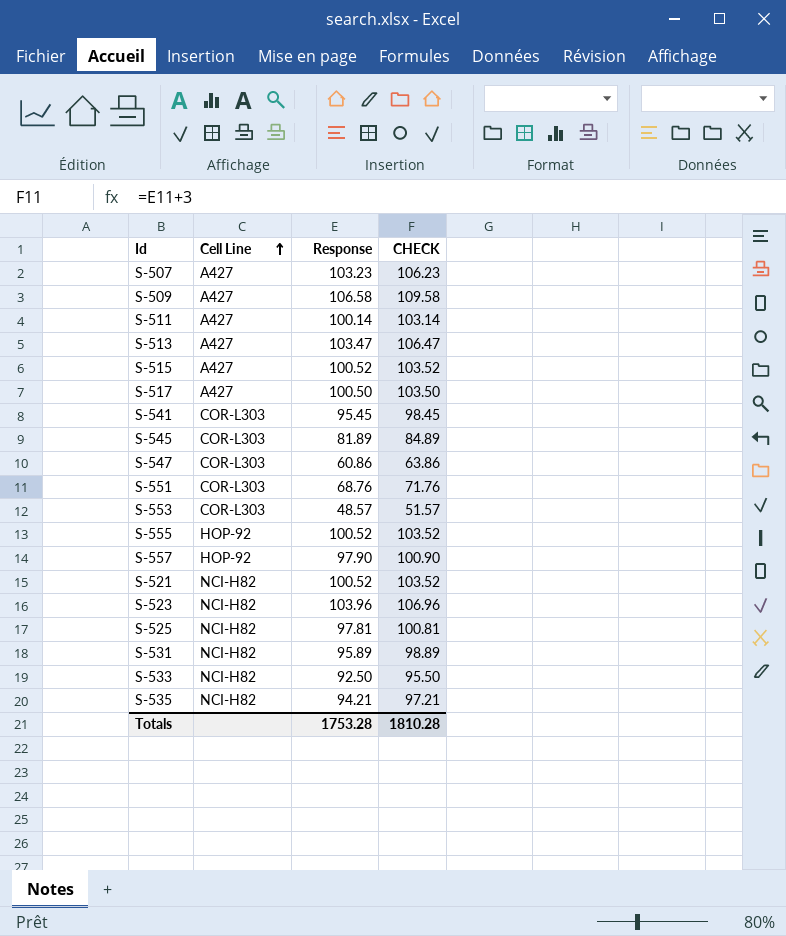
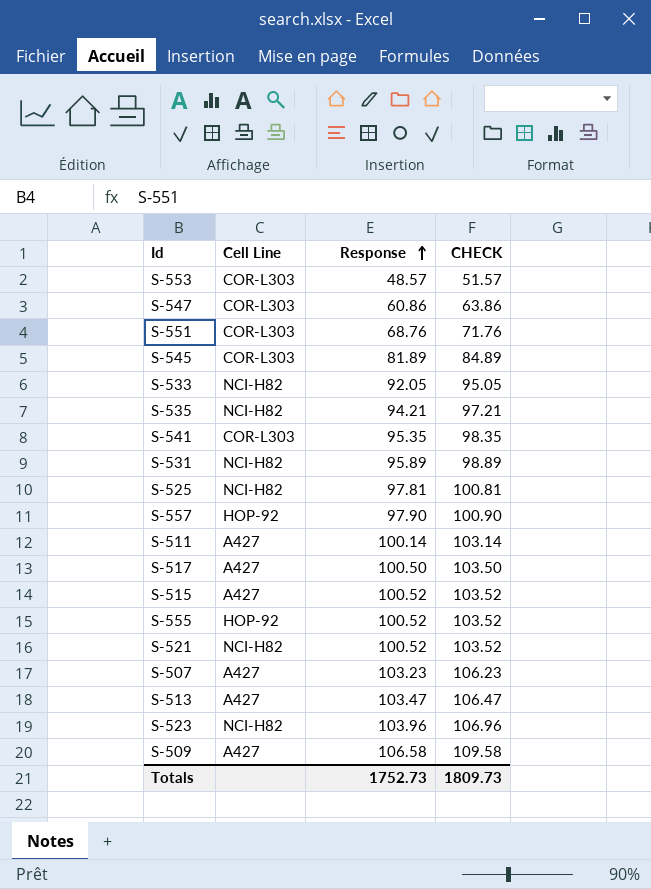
row order: Cell Line ascending -> Response ascending
S-533 | Response: 92.50 -> 92.05
S-533 | CHECK: 95.50 -> 95.05
S-541 | Response: 95.45 -> 95.35
S-541 | CHECK: 98.45 -> 98.35
Totals | Response: 1753.28 -> 1752.73
Totals | CHECK: 1810.28 -> 1809.73

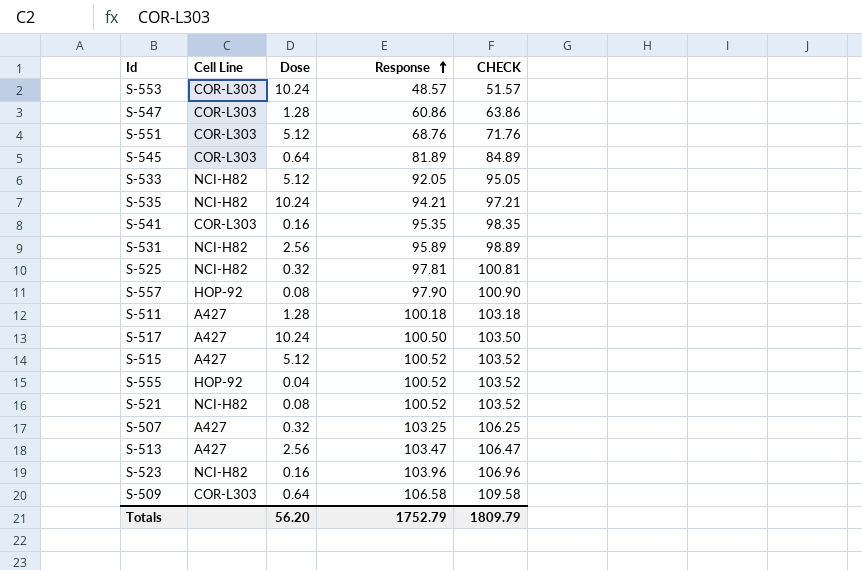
column Dose | position: none -> 3
S-511 | Response: 100.14 -> 100.18
S-511 | CHECK: 103.14 -> 103.18
S-507 | Response: 103.23 -> 103.25
S-507 | CHECK: 106.23 -> 106.25
S-509 | Cell Line: A427 -> COR-L303
Totals | Response: 1752.73 -> 1752.79
Totals | CHECK: 1809.73 -> 1809.79

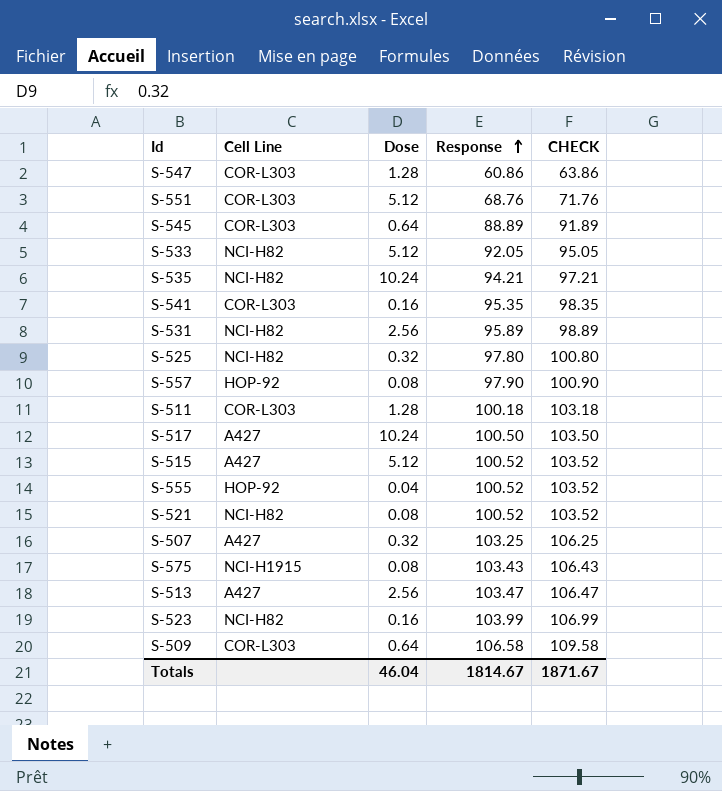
row S-553: COR-L303 | 10.24 | 48.57 | 51.57 -> none
S-545 | Response: 81.89 -> 88.89
S-545 | CHECK: 84.89 -> 91.89
S-525 | Response: 97.81 -> 97.80
S-525 | CHECK: 100.81 -> 100.80
S-511 | Cell Line: A427 -> COR-L303
row S-575: none -> NCI-H1915 | 0.08 | 103.43 | 106.43
S-523 | Response: 103.96 -> 103.99
S-523 | CHECK: 106.96 -> 106.99
Totals | Dose: 56.20 -> 46.04
Totals | Response: 1752.79 -> 1814.67
Totals | CHECK: 1809.79 -> 1871.67

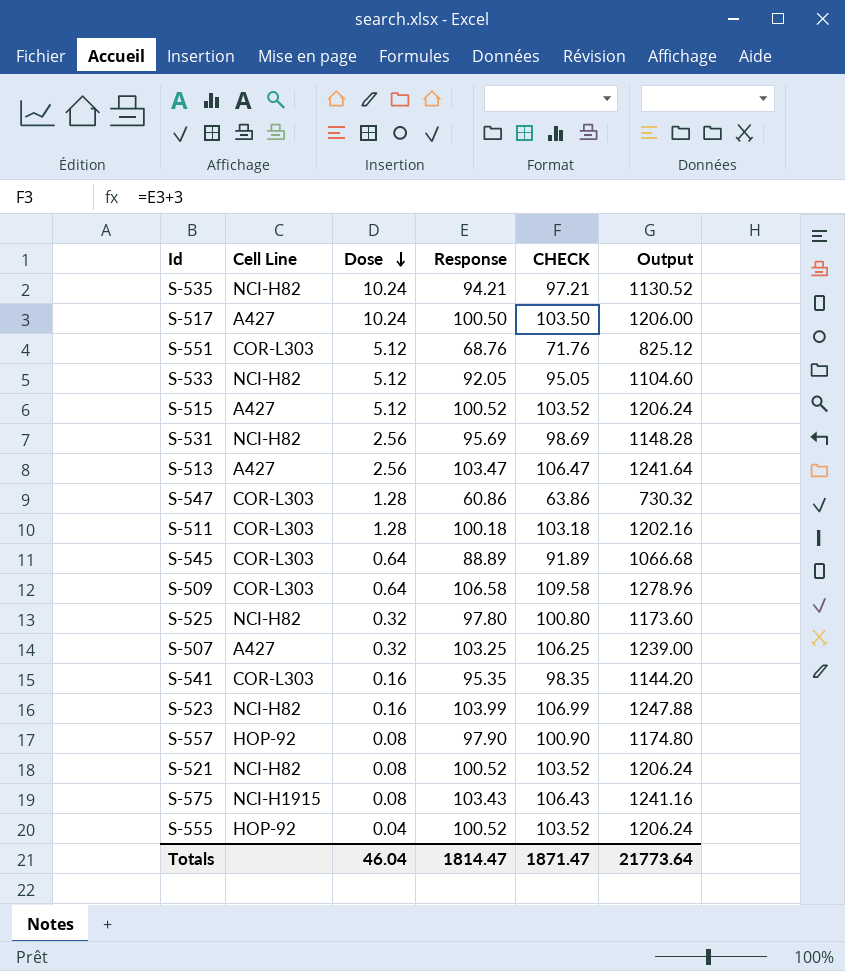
row order: Response ascending -> Dose descending
column Output | formula: none -> [Response] * 12
S-531 | Response: 95.89 -> 95.69
S-531 | CHECK: 98.89 -> 98.69
Totals | Response: 1814.67 -> 1814.47
Totals | CHECK: 1871.67 -> 1871.47

